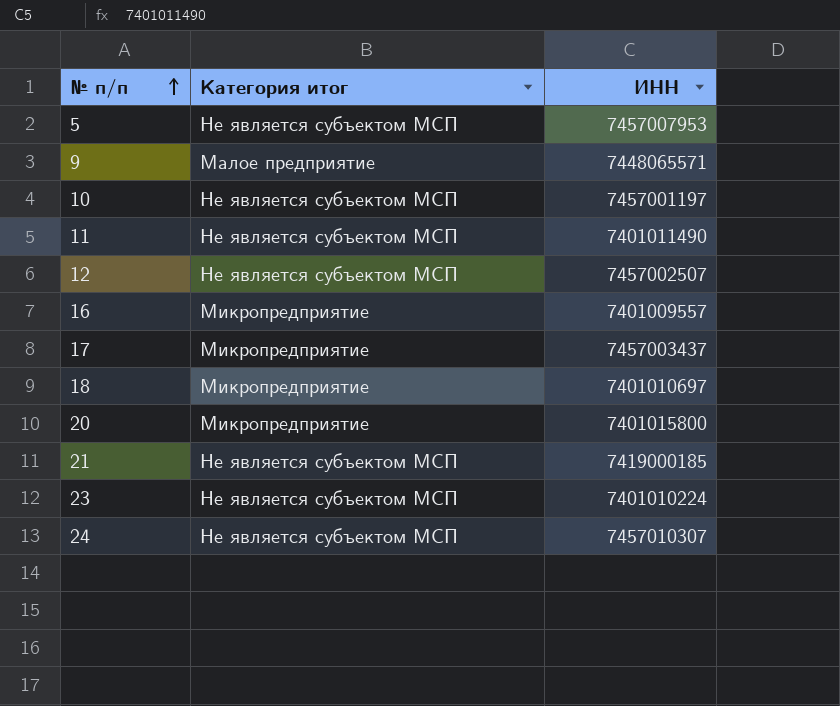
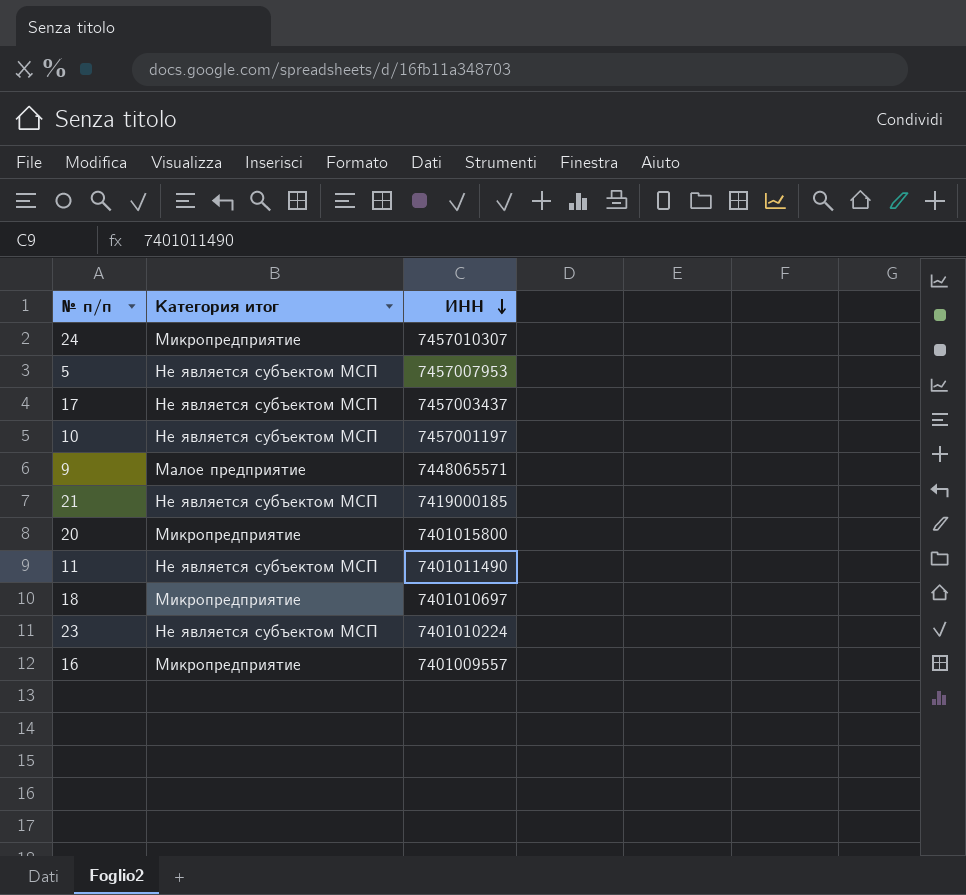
row order: № п/п ascending -> ИНН descending
row 12: Не является субъектом МСП | 7457002507 -> none
24 | Категория итог: Не является субъектом МСП -> Микропредприятие
17 | Категория итог: Микропредприятие -> Не является субъектом МСП

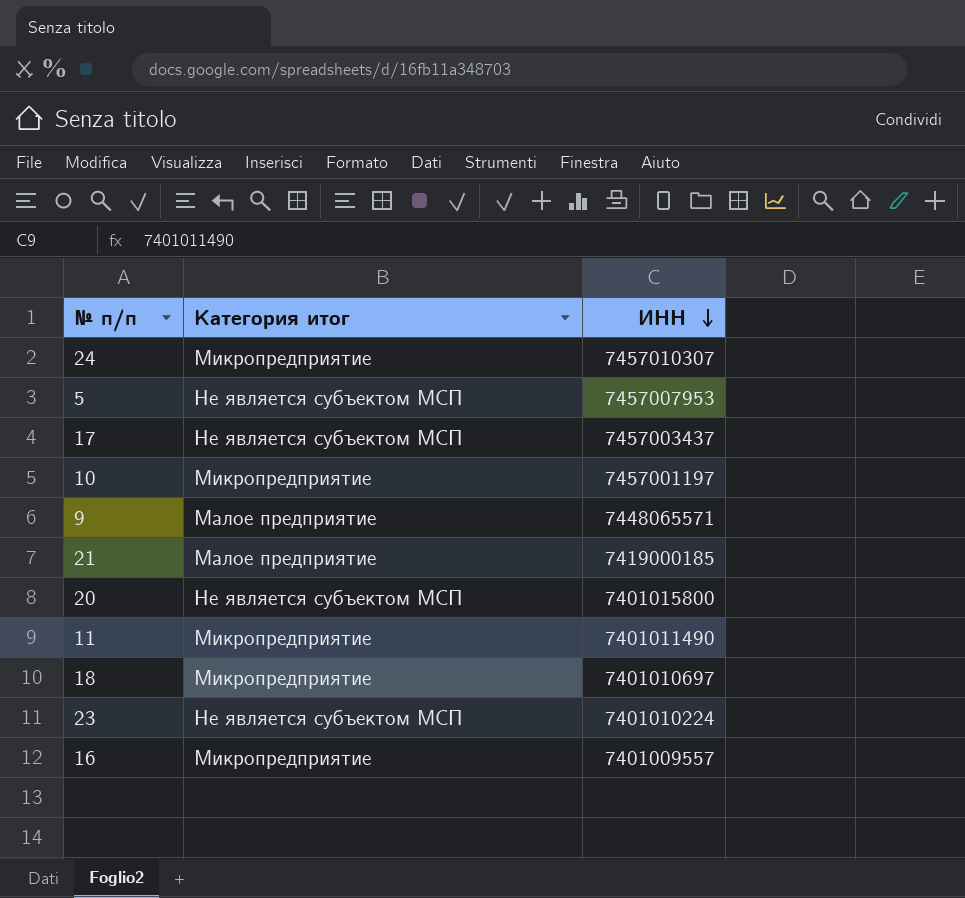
10 | Категория итог: Не является субъектом МСП -> Микропредприятие
21 | Категория итог: Не является субъектом МСП -> Малое предприятие
20 | Категория итог: Микропредприятие -> Не является субъектом МСП
11 | Категория итог: Не является субъектом МСП -> Микропредприятие

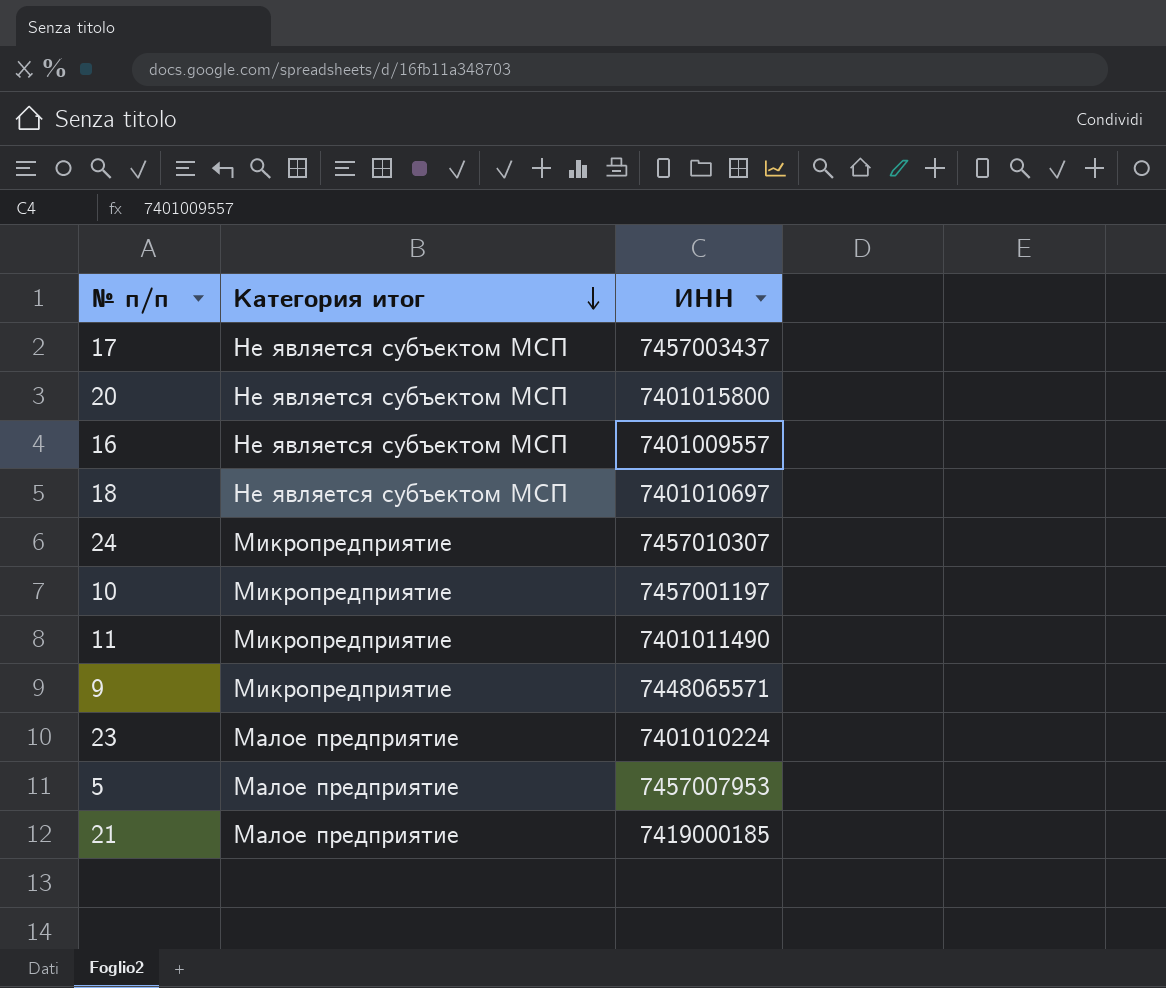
row order: ИНН descending -> Категория итог descending
16 | Категория итог: Микропредприятие -> Не является субъектом МСП
18 | Категория итог: Микропредприятие -> Не является субъектом МСП
9 | Категория итог: Малое предприятие -> Микропредприятие
23 | Категория итог: Не является субъектом МСП -> Малое предприятие
5 | Категория итог: Не является субъектом МСП -> Малое предприятие

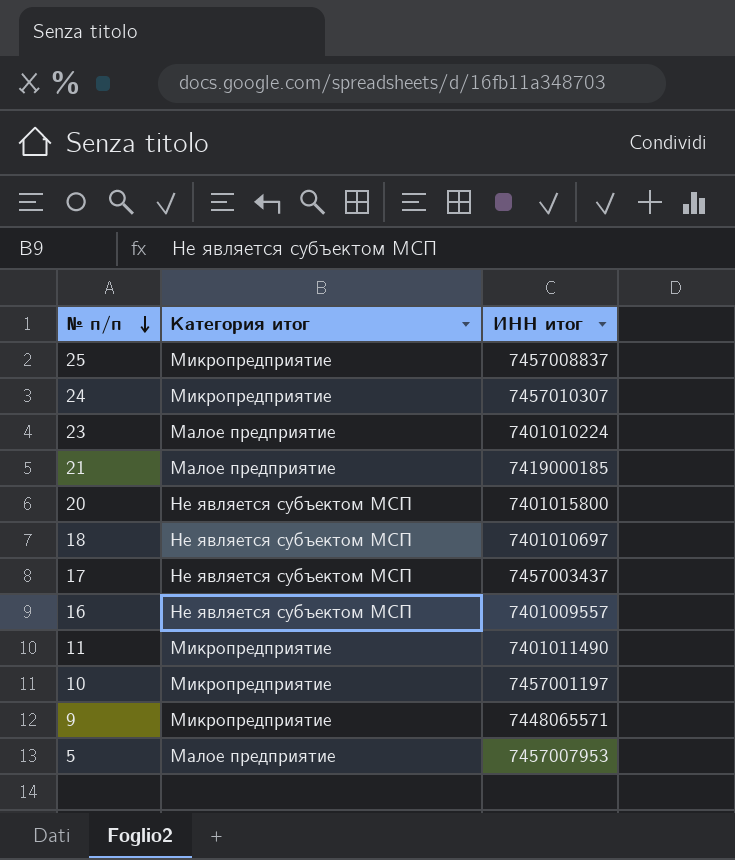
row order: Категория итог descending -> № п/п descending
column name: ИНН -> ИНН итог
row 25: none -> Микропредприятие | 7457008837

